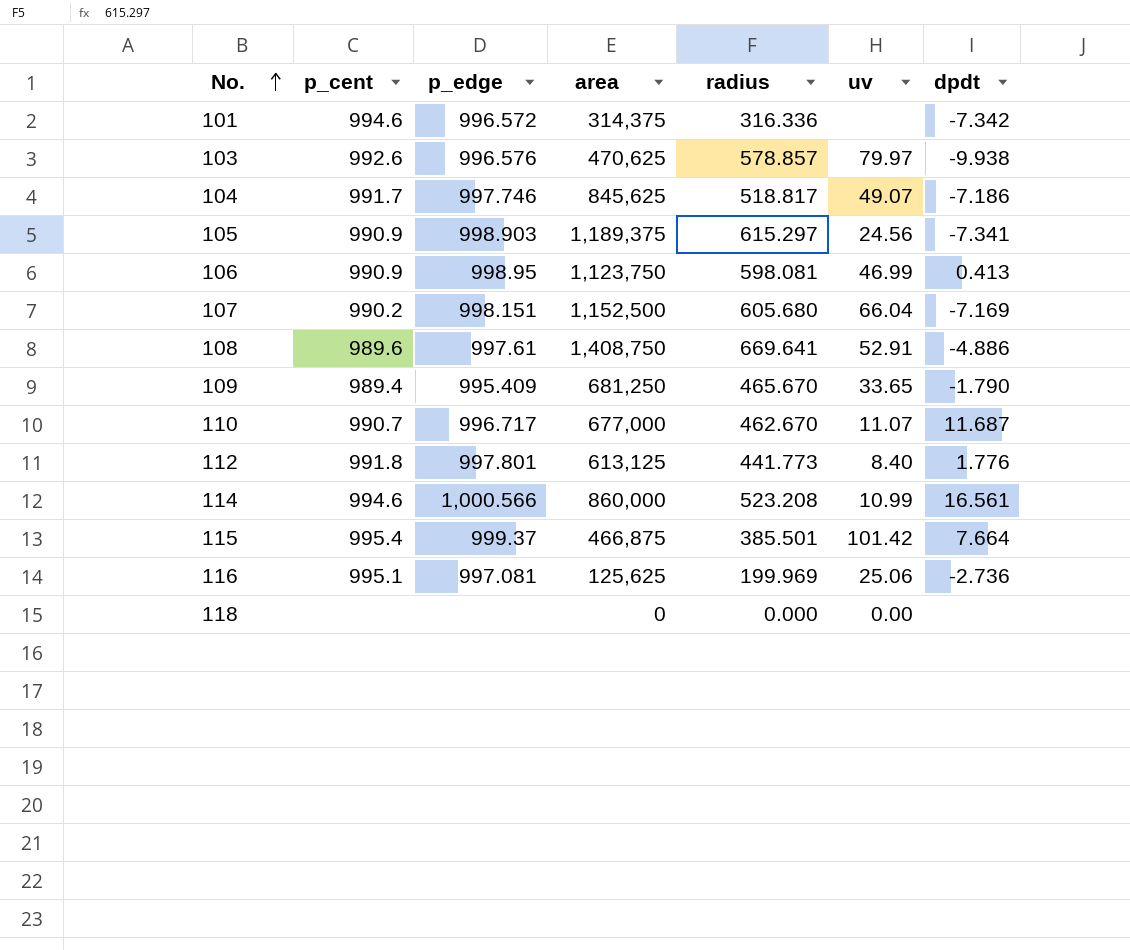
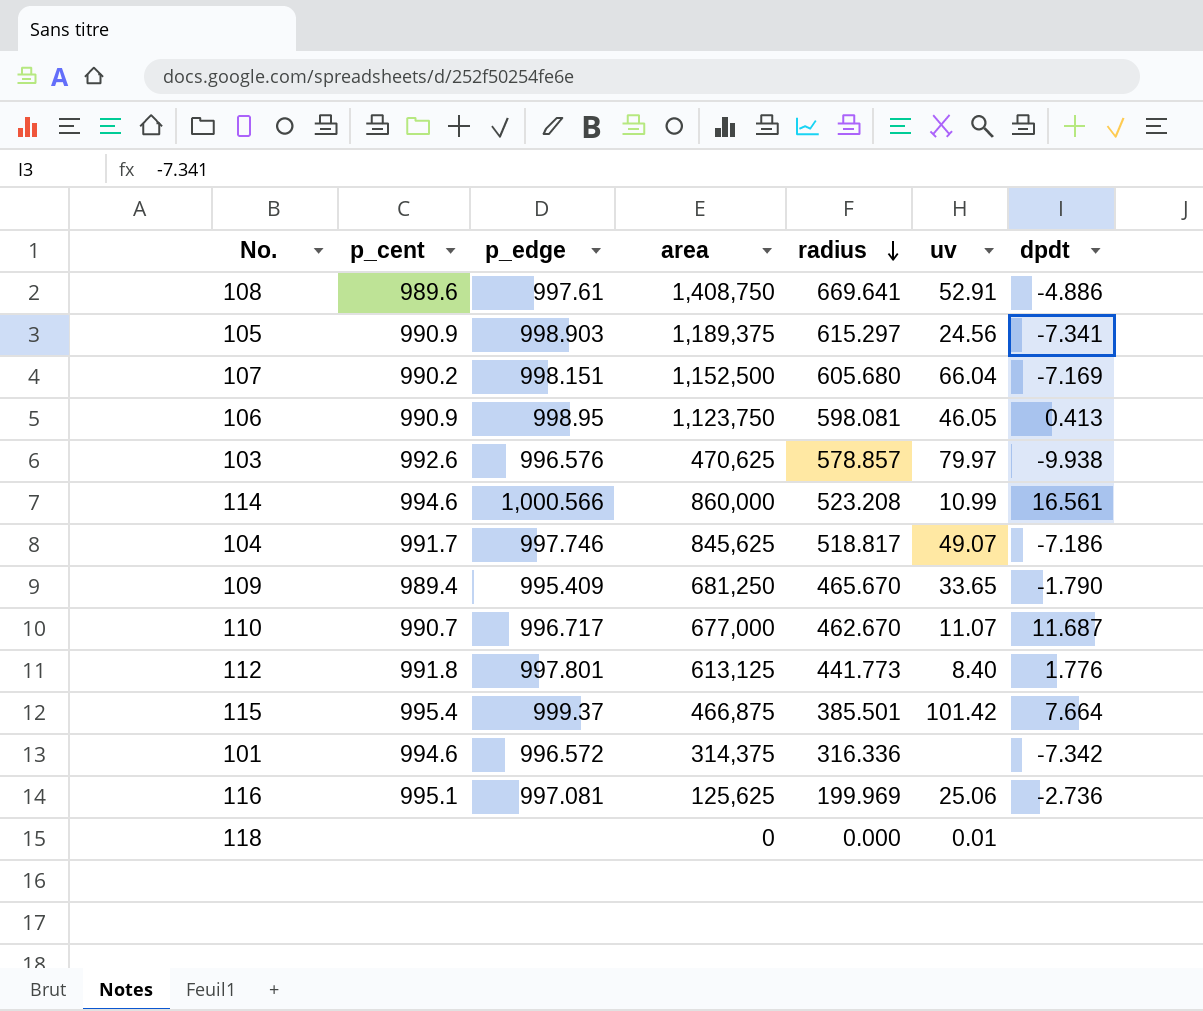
row order: No. ascending -> radius descending
106 | uv: 46.99 -> 46.05
118 | uv: 0.00 -> 0.01

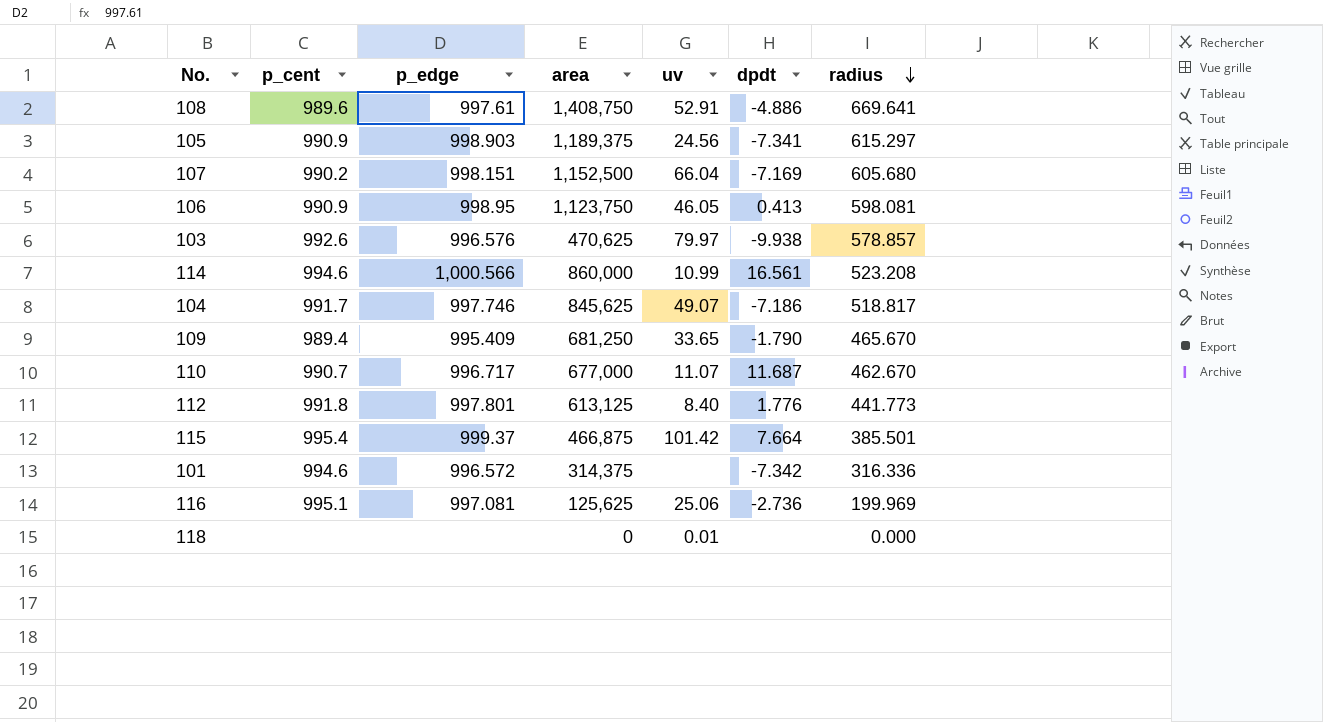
column radius | position: 5 -> 7

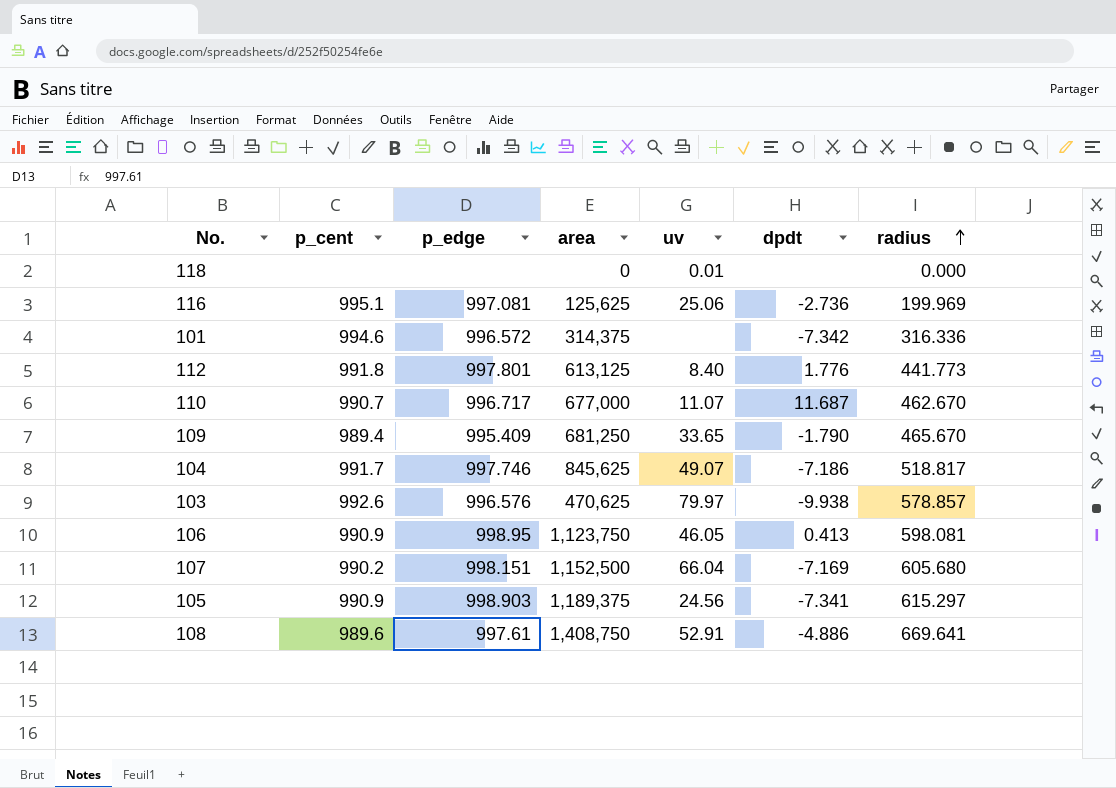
row order: radius descending -> radius ascending
row 114: 994.6 | 1,000.566 | 860,000 | 10.99 | 16.561 | 523.208 -> none
row 115: 995.4 | 999.37 | 466,875 | 101.42 | 7.664 | 385.501 -> none

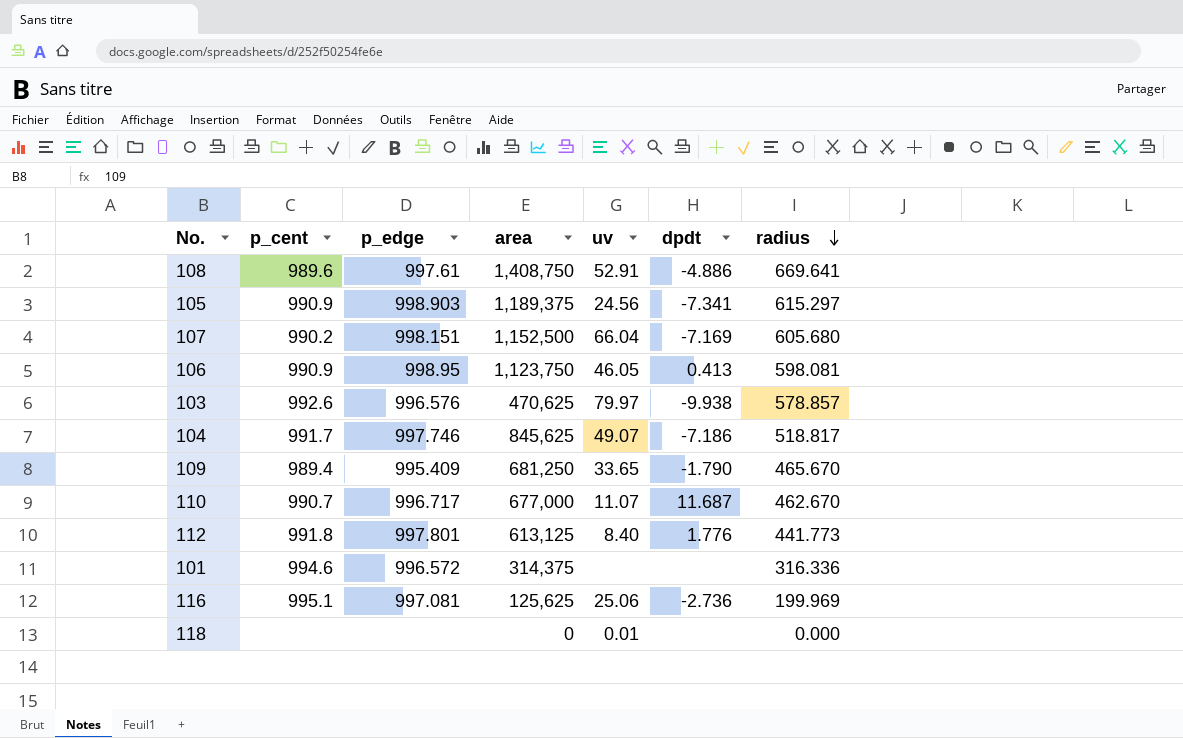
row order: radius ascending -> radius descending
101 | dpdt: -7.342 -> none

